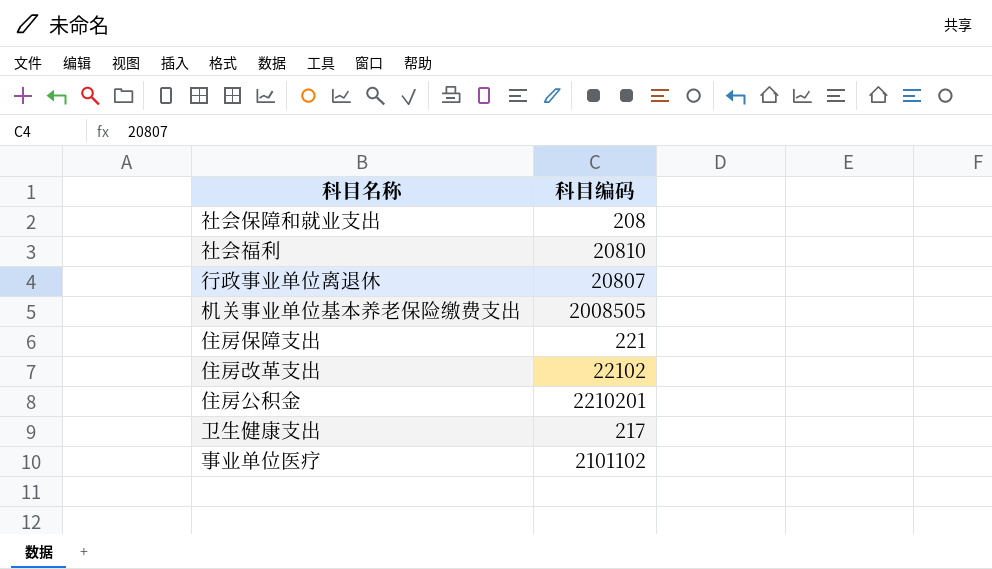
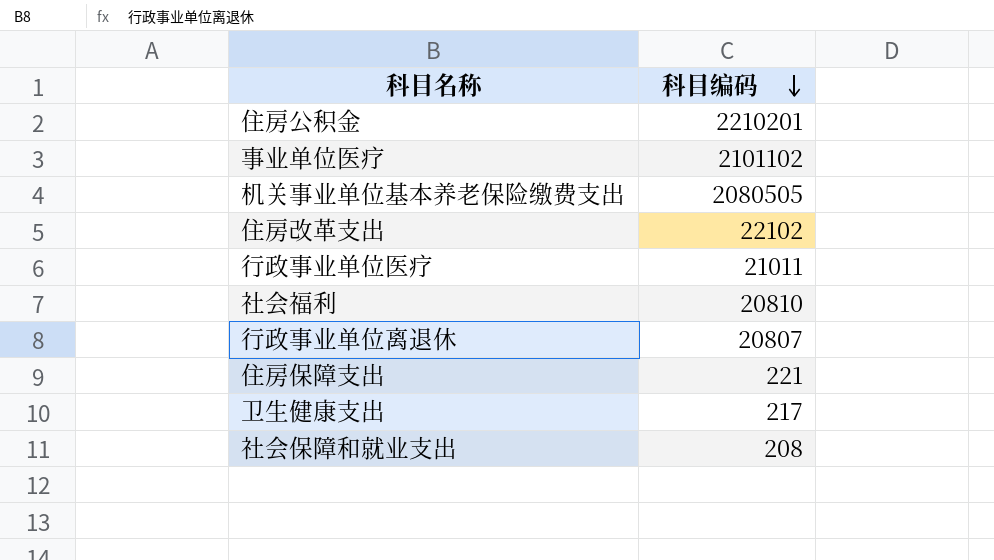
row order: none -> 科目编码 descending
机关事业单位基本养老保险缴费支出 | 科目编码: 2008505 -> 2080505
row 行政事业单位医疗: none -> 21011

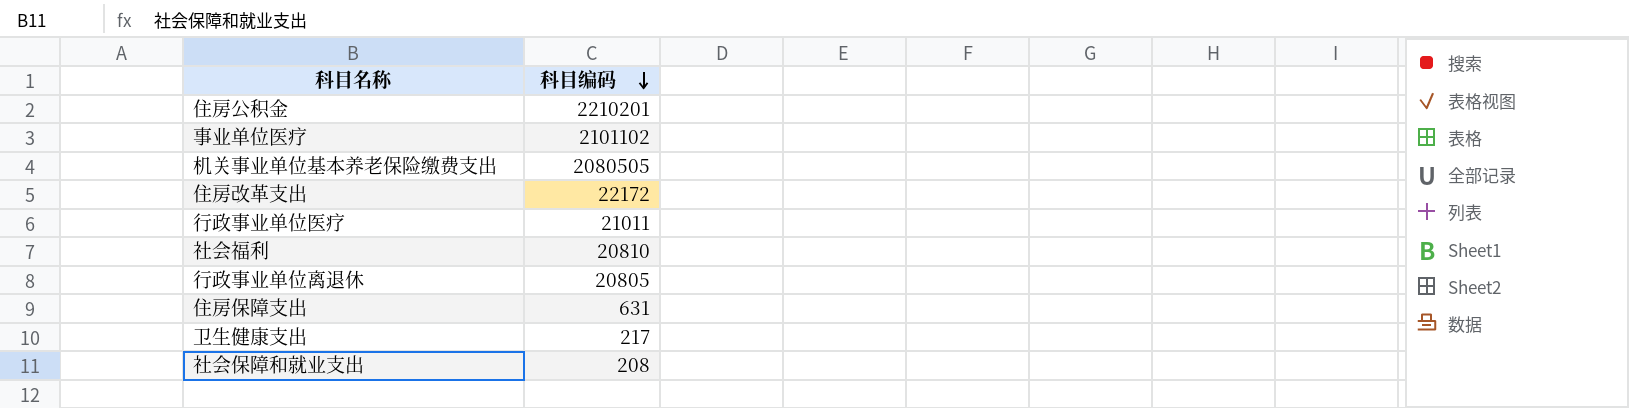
住房改革支出 | 科目编码: 22102 -> 22172
行政事业单位离退休 | 科目编码: 20807 -> 20805
住房保障支出 | 科目编码: 221 -> 631

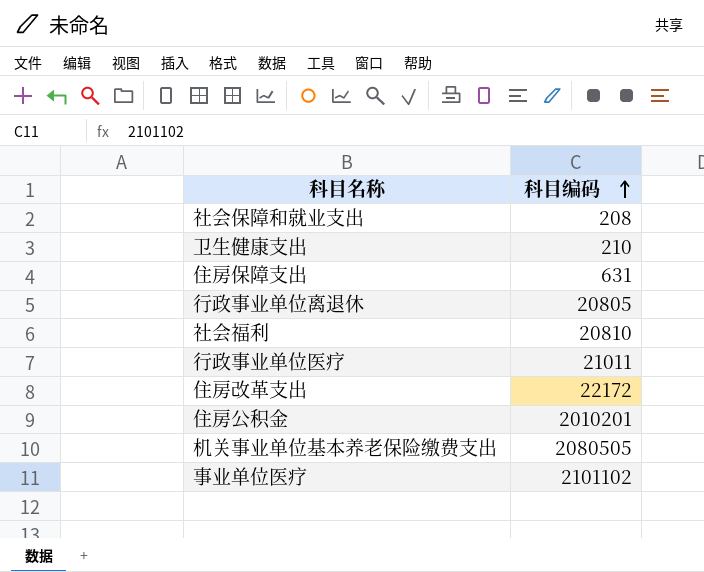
row order: 科目编码 descending -> 科目编码 ascending
卫生健康支出 | 科目编码: 217 -> 210
住房公积金 | 科目编码: 2210201 -> 2010201

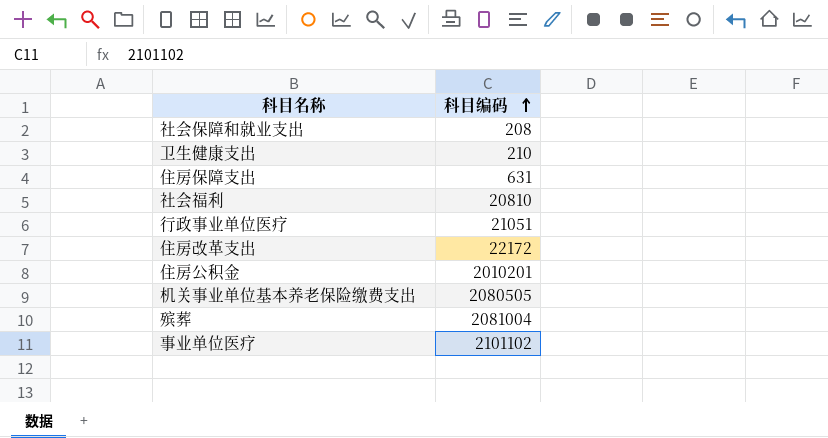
row 行政事业单位离退休: 20805 -> none
行政事业单位医疗 | 科目编码: 21011 -> 21051
row 殡葬: none -> 2081004

